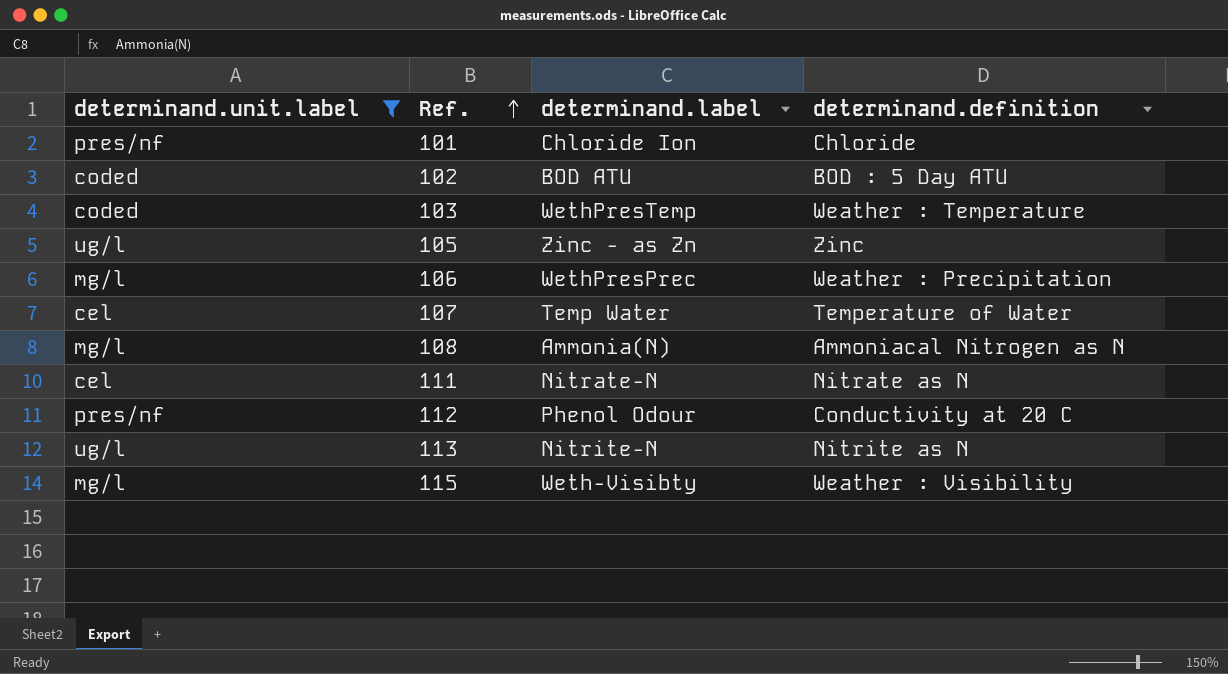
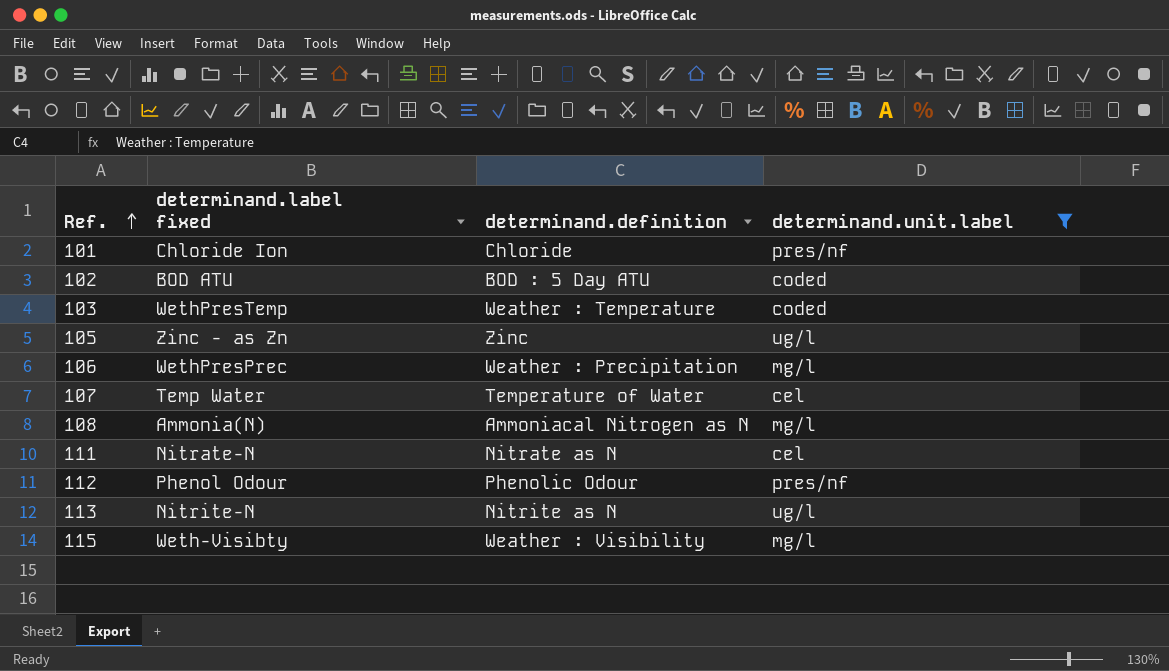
column name: determinand.label -> determinand.label fixed
column determinand.unit.label | position: 1 -> 4
112 | determinand.definition: Conductivity at 20 C -> Phenolic Odour

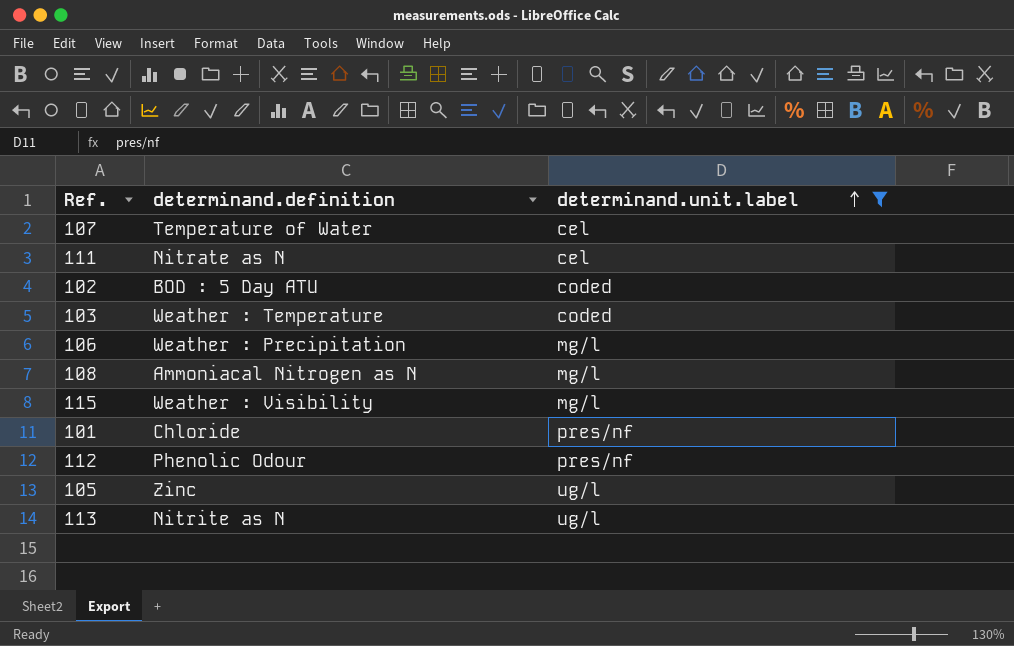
row order: Ref. ascending -> determinand.unit.label ascending
column determinand.label fixed | position: 2 -> none

